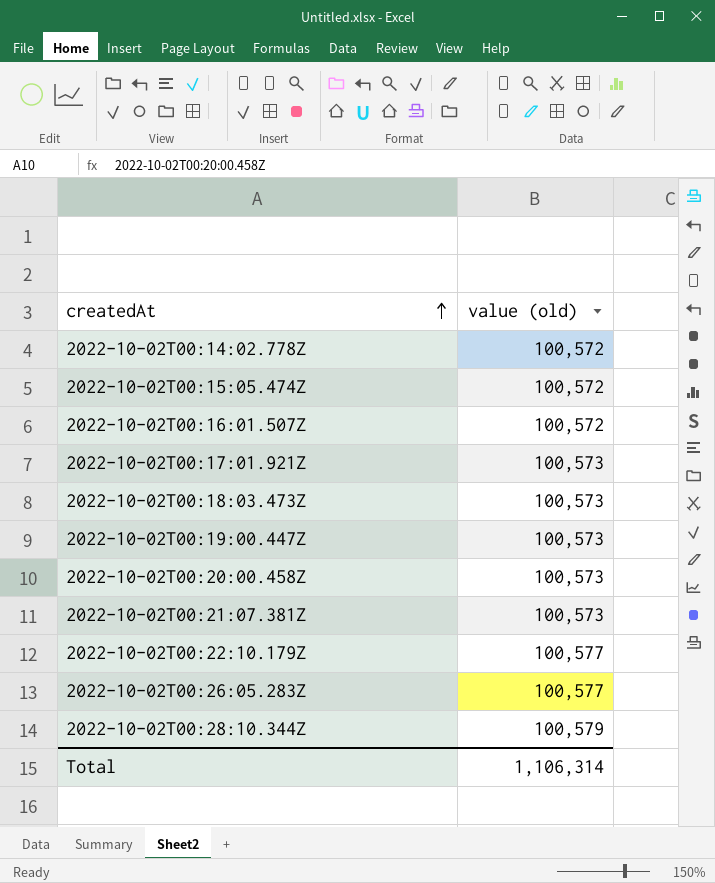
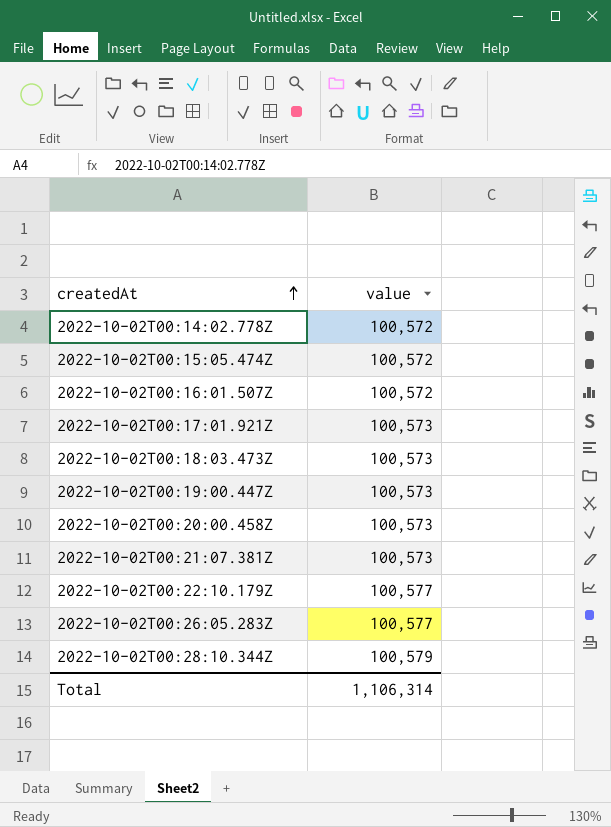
column name: value (old) -> value

